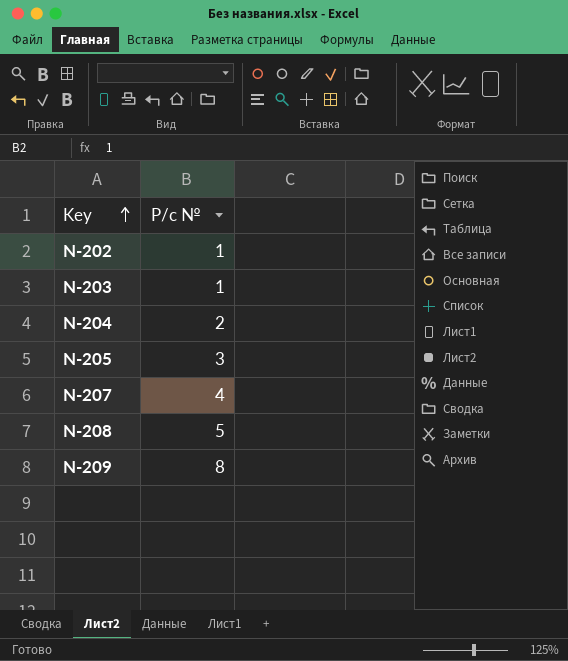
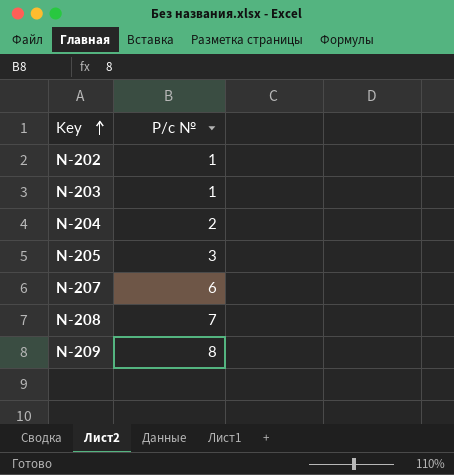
N-207 | Р/с №: 4 -> 6
N-208 | Р/с №: 5 -> 7

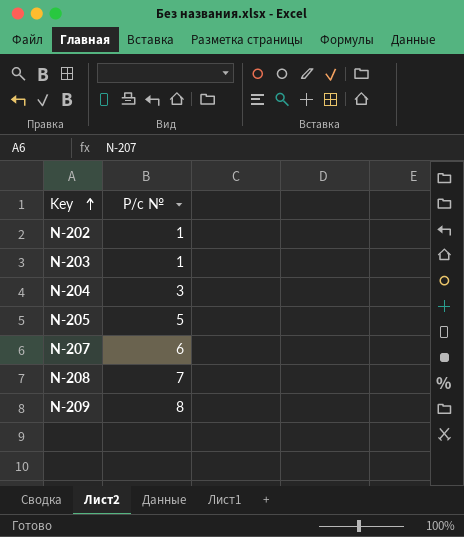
N-204 | Р/с №: 2 -> 3
N-205 | Р/с №: 3 -> 5

